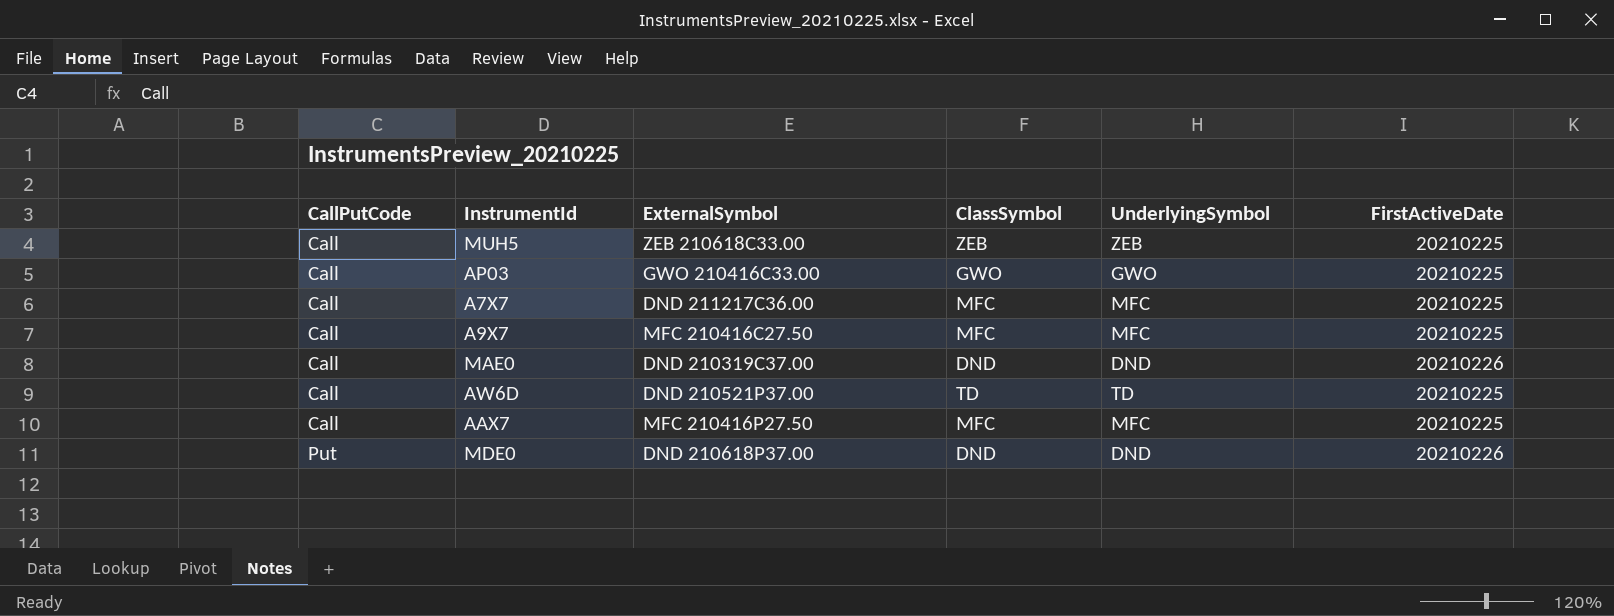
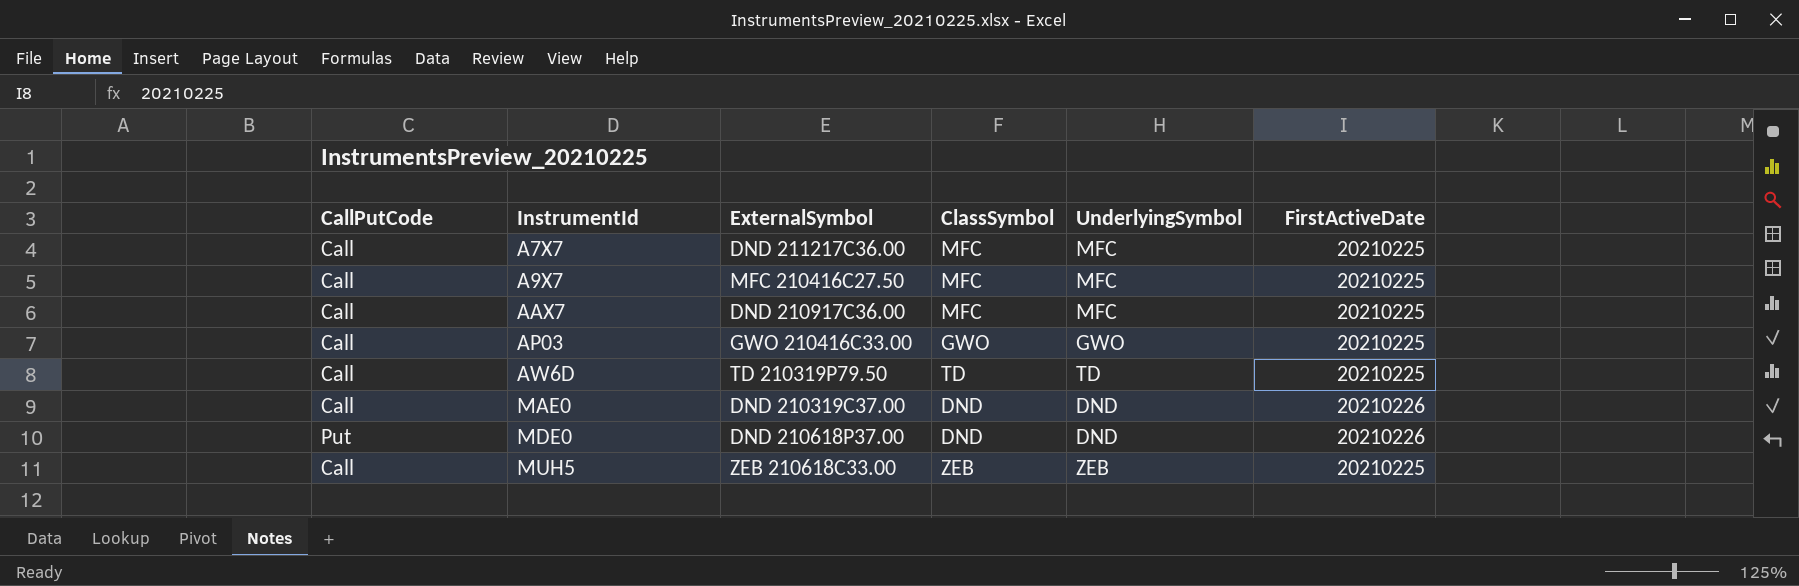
row order: CallPutCode ascending -> InstrumentId ascending
AAX7 | ExternalSymbol: MFC 210416P27.50 -> DND 210917C36.00
AW6D | ExternalSymbol: DND 210521P37.00 -> TD 210319P79.50

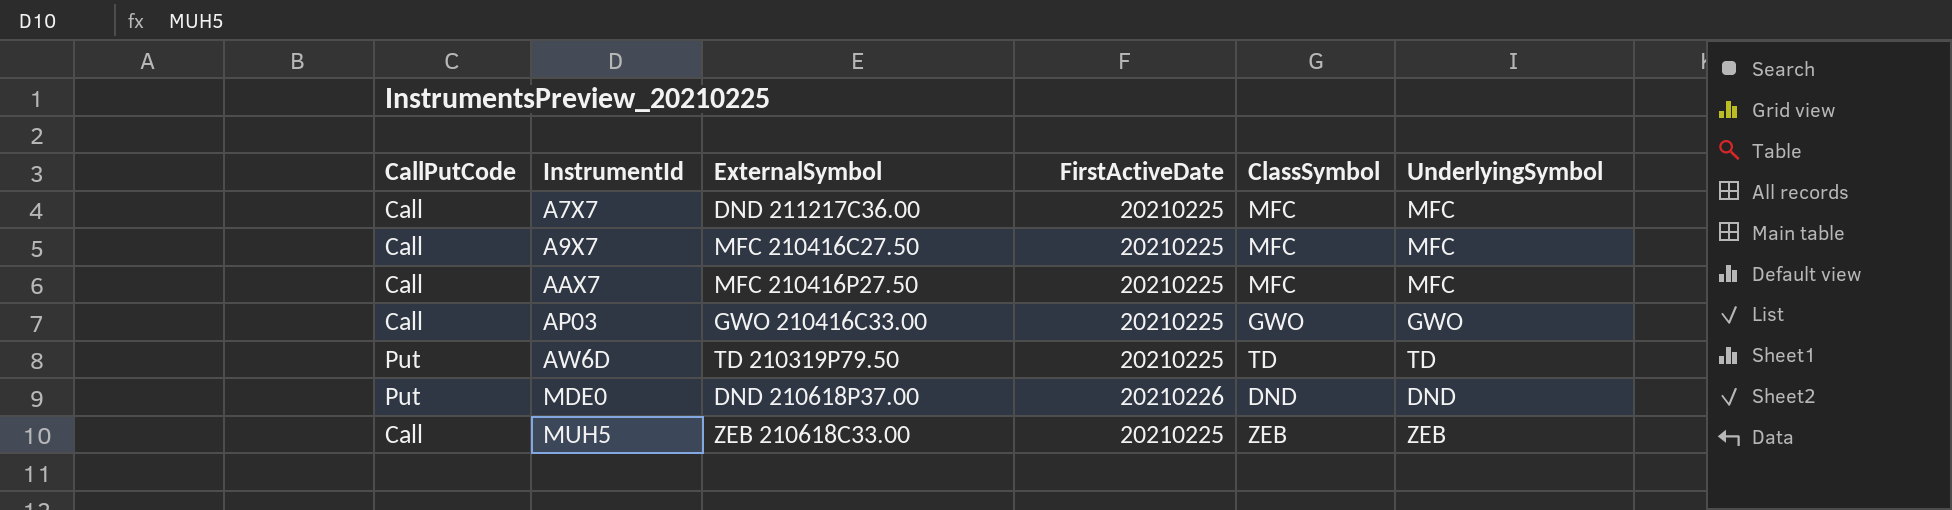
column FirstActiveDate | position: 6 -> 4
row MAE0: Call | DND 210319C37.00 | DND | DND | 20210226 -> none
AAX7 | ExternalSymbol: DND 210917C36.00 -> MFC 210416P27.50
AW6D | CallPutCode: Call -> Put

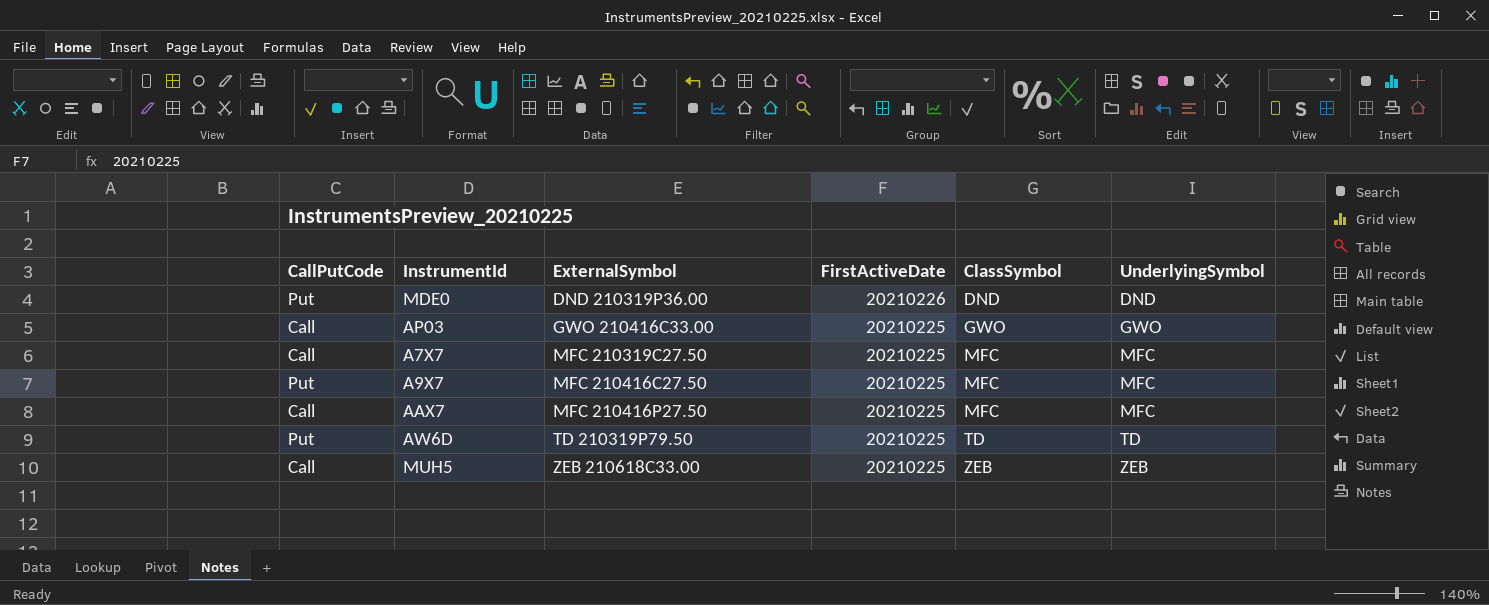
row order: InstrumentId ascending -> ExternalSymbol ascending
MDE0 | ExternalSymbol: DND 210618P37.00 -> DND 210319P36.00
A7X7 | ExternalSymbol: DND 211217C36.00 -> MFC 210319C27.50
A9X7 | CallPutCode: Call -> Put

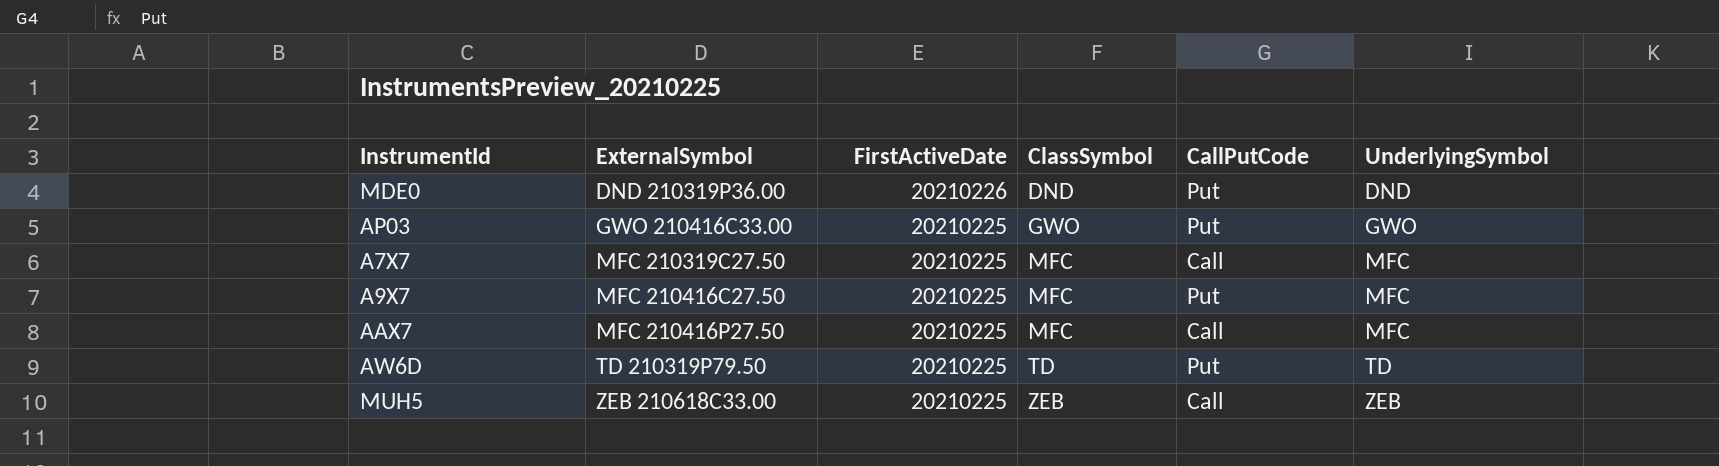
column CallPutCode | position: 1 -> 5
AP03 | CallPutCode: Call -> Put

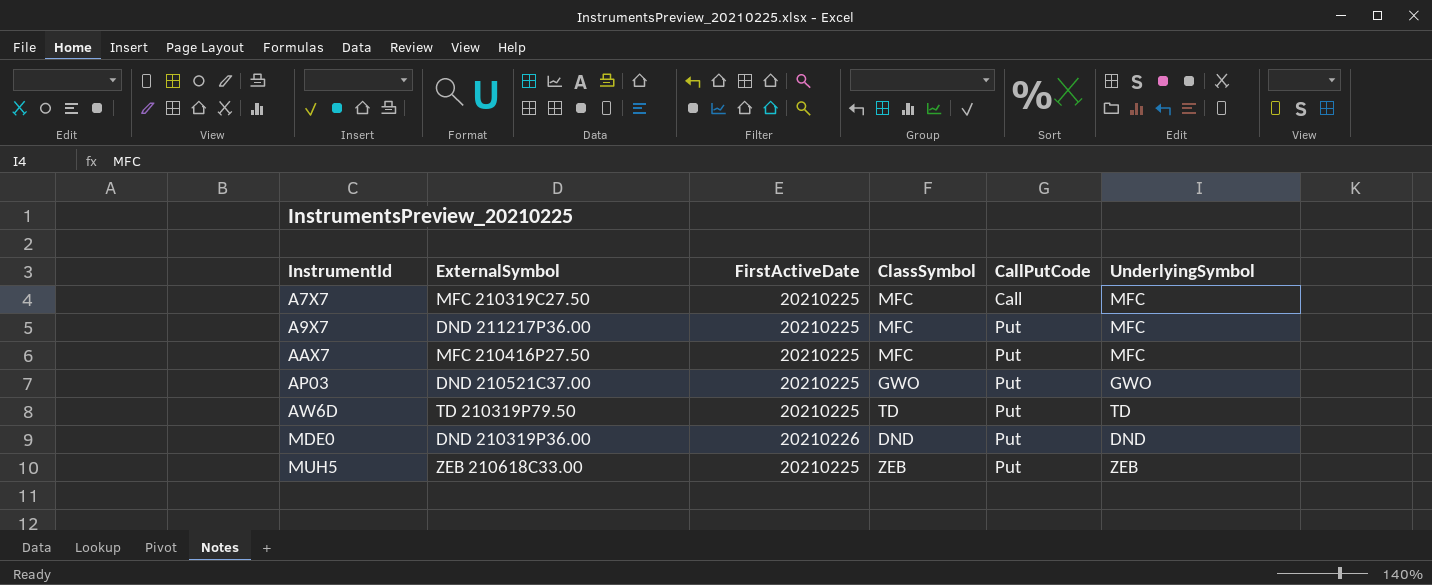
row order: ExternalSymbol ascending -> InstrumentId ascending
A9X7 | ExternalSymbol: MFC 210416C27.50 -> DND 211217P36.00
AAX7 | CallPutCode: Call -> Put
AP03 | ExternalSymbol: GWO 210416C33.00 -> DND 210521C37.00
MUH5 | CallPutCode: Call -> Put

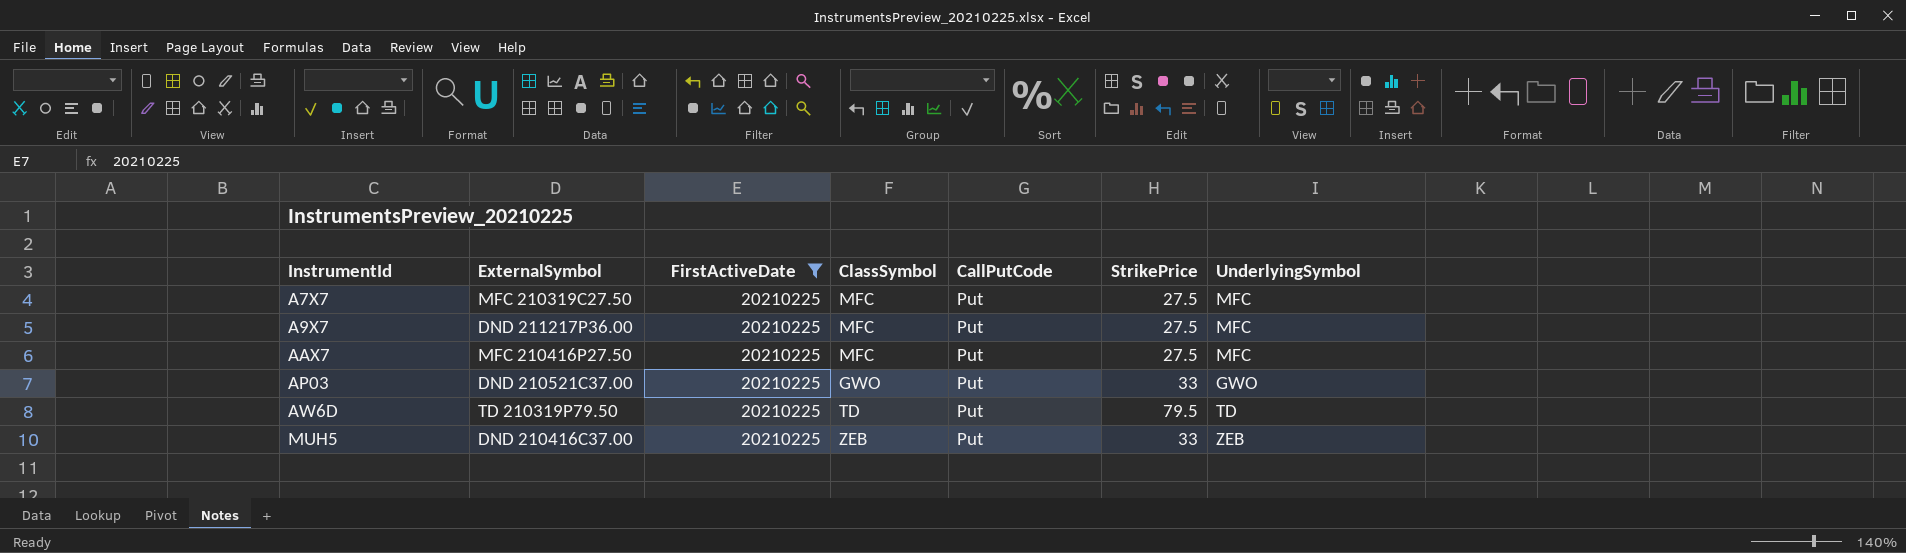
filter: none -> FirstActiveDate = 20210225
column StrikePrice | position: none -> 6
A7X7 | CallPutCode: Call -> Put
MUH5 | ExternalSymbol: ZEB 210618C33.00 -> DND 210416C37.00

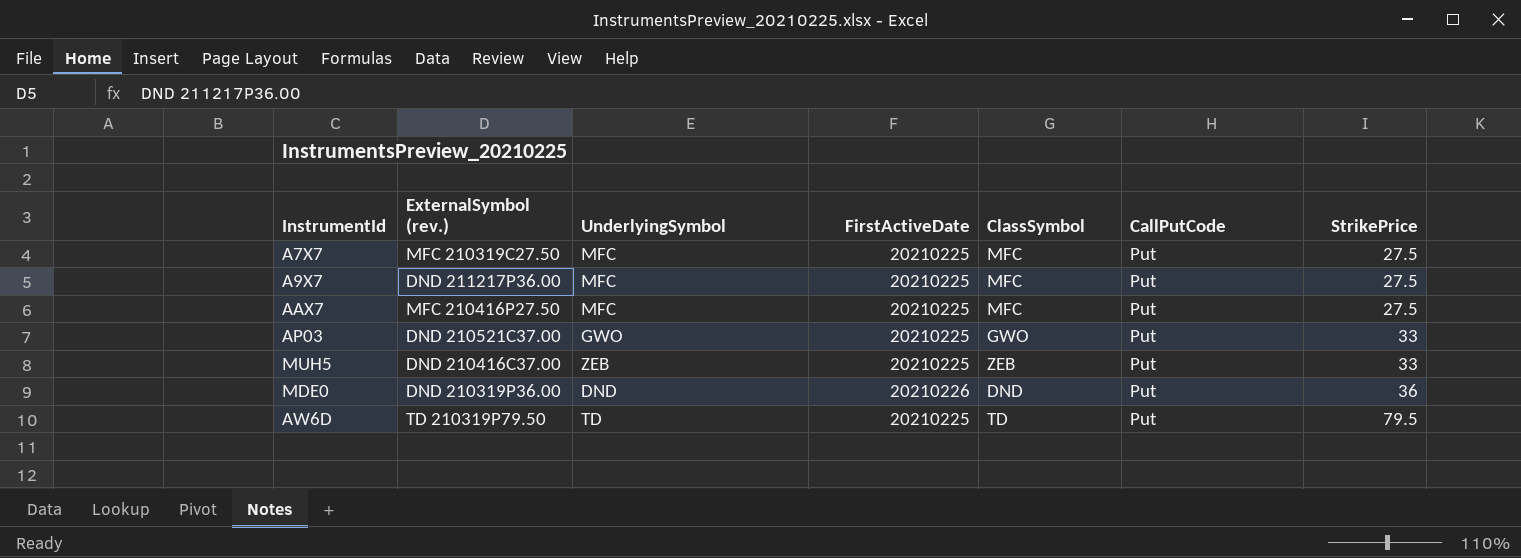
filter: FirstActiveDate = 20210225 -> none
row order: InstrumentId ascending -> StrikePrice ascending
column name: ExternalSymbol -> ExternalSymbol (rev.)
column UnderlyingSymbol | position: 7 -> 3

